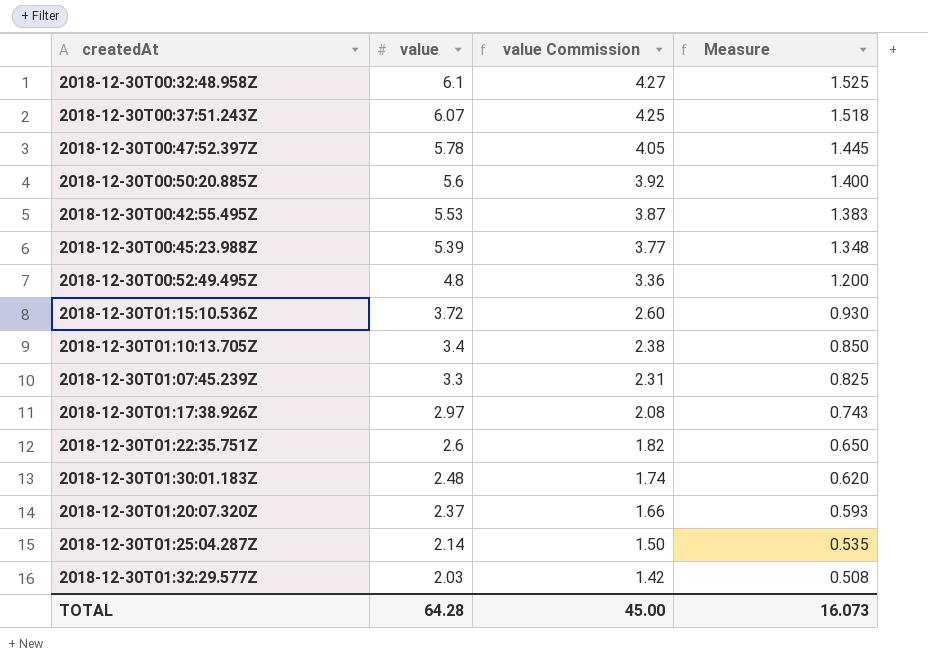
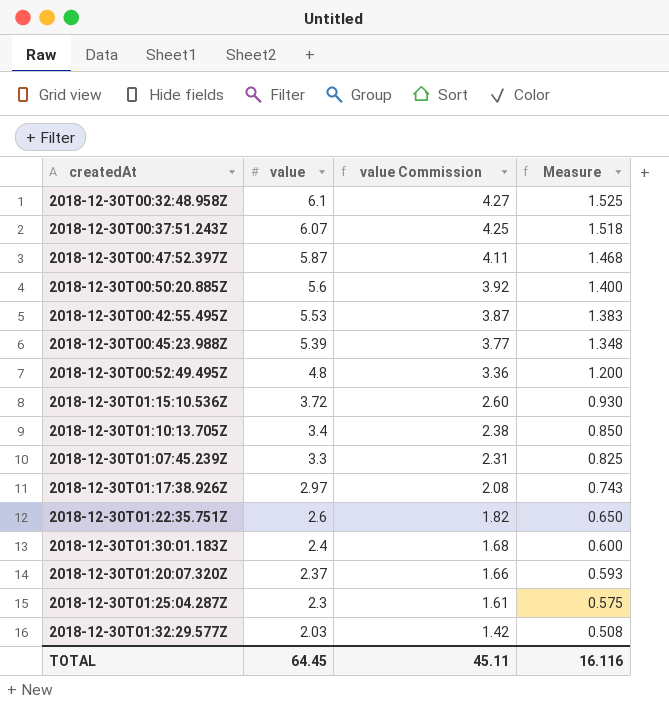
2018-12-30T00:47:52.397Z | value: 5.78 -> 5.87
2018-12-30T00:47:52.397Z | value Commission: 4.05 -> 4.11
2018-12-30T00:47:52.397Z | Measure: 1.445 -> 1.468
2018-12-30T01:30:01.183Z | value: 2.48 -> 2.4
2018-12-30T01:30:01.183Z | value Commission: 1.74 -> 1.68
2018-12-30T01:30:01.183Z | Measure: 0.620 -> 0.600
2018-12-30T01:25:04.287Z | value: 2.14 -> 2.3
2018-12-30T01:25:04.287Z | value Commission: 1.50 -> 1.61
2018-12-30T01:25:04.287Z | Measure: 0.535 -> 0.575
TOTAL | value: 64.28 -> 64.45
TOTAL | value Commission: 45.00 -> 45.11
TOTAL | Measure: 16.073 -> 16.116

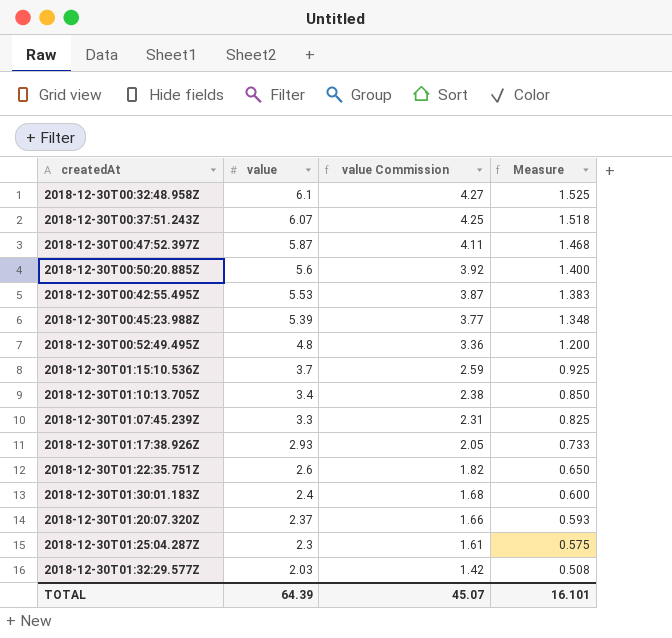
2018-12-30T01:15:10.536Z | value: 3.72 -> 3.7
2018-12-30T01:15:10.536Z | value Commission: 2.60 -> 2.59
2018-12-30T01:15:10.536Z | Measure: 0.930 -> 0.925
2018-12-30T01:17:38.926Z | value: 2.97 -> 2.93
2018-12-30T01:17:38.926Z | value Commission: 2.08 -> 2.05
2018-12-30T01:17:38.926Z | Measure: 0.743 -> 0.733
TOTAL | value: 64.45 -> 64.39
TOTAL | value Commission: 45.11 -> 45.07
TOTAL | Measure: 16.116 -> 16.101

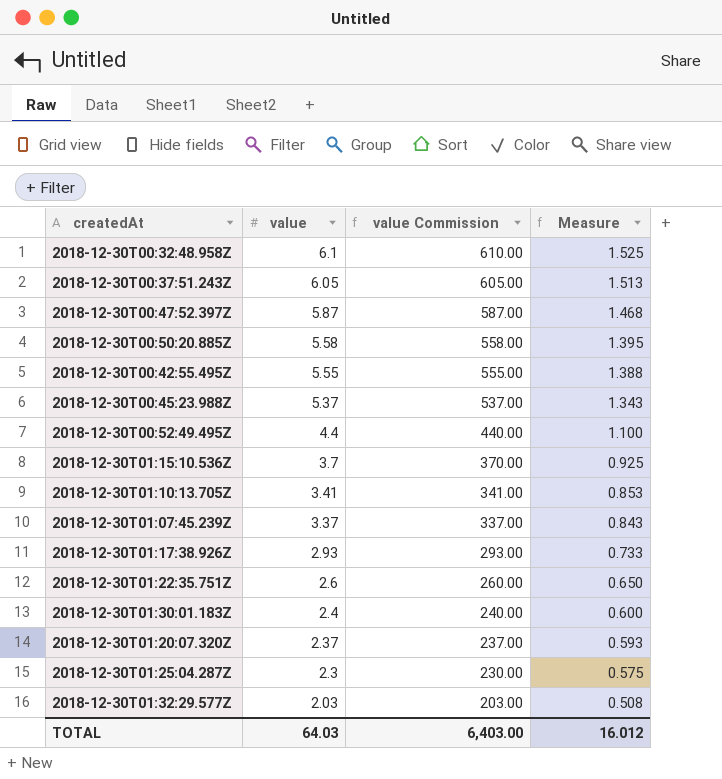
column value Commission | formula: [value] * 0.7 -> [value] * 100
2018-12-30T00:37:51.243Z | value: 6.07 -> 6.05
2018-12-30T00:37:51.243Z | Measure: 1.518 -> 1.513
2018-12-30T00:50:20.885Z | value: 5.6 -> 5.58
2018-12-30T00:50:20.885Z | Measure: 1.400 -> 1.395
2018-12-30T00:42:55.495Z | value: 5.53 -> 5.55
2018-12-30T00:42:55.495Z | Measure: 1.383 -> 1.388
2018-12-30T00:45:23.988Z | value: 5.39 -> 5.37
2018-12-30T00:45:23.988Z | Measure: 1.348 -> 1.343
2018-12-30T00:52:49.495Z | value: 4.8 -> 4.4
2018-12-30T00:52:49.495Z | Measure: 1.200 -> 1.100
2018-12-30T01:10:13.705Z | value: 3.4 -> 3.41
2018-12-30T01:10:13.705Z | Measure: 0.850 -> 0.853
2018-12-30T01:07:45.239Z | value: 3.3 -> 3.37
2018-12-30T01:07:45.239Z | Measure: 0.825 -> 0.843
TOTAL | value: 64.39 -> 64.03
TOTAL | value Commission: 45.07 -> 6,403.00
TOTAL | Measure: 16.101 -> 16.012

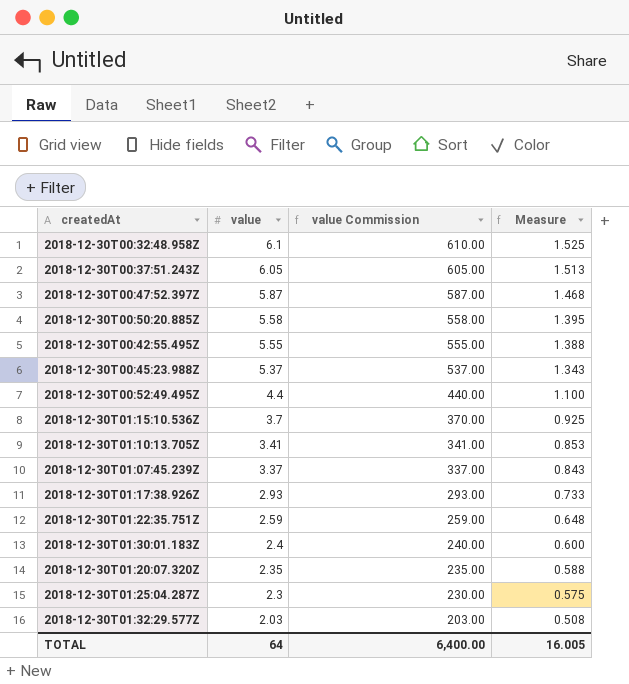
2018-12-30T01:22:35.751Z | value: 2.6 -> 2.59
2018-12-30T01:22:35.751Z | value Commission: 260.00 -> 259.00
2018-12-30T01:22:35.751Z | Measure: 0.650 -> 0.648
2018-12-30T01:20:07.320Z | value: 2.37 -> 2.35
2018-12-30T01:20:07.320Z | value Commission: 237.00 -> 235.00
2018-12-30T01:20:07.320Z | Measure: 0.593 -> 0.588
TOTAL | value: 64.03 -> 64
TOTAL | value Commission: 6,403.00 -> 6,400.00
TOTAL | Measure: 16.012 -> 16.005

